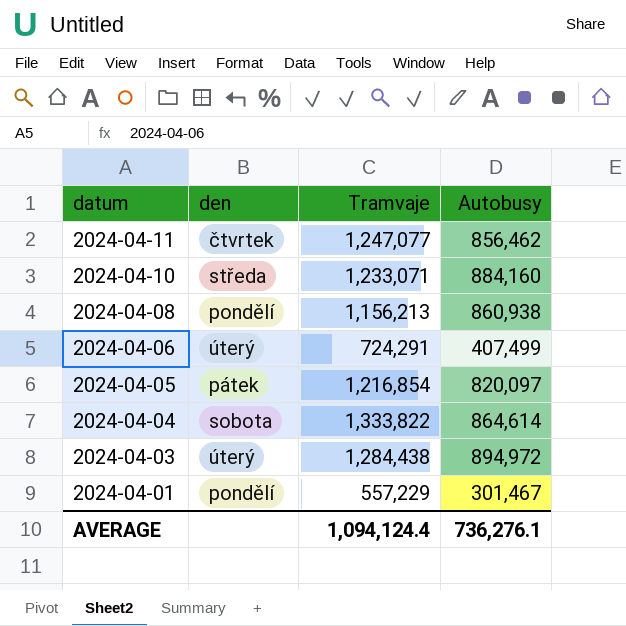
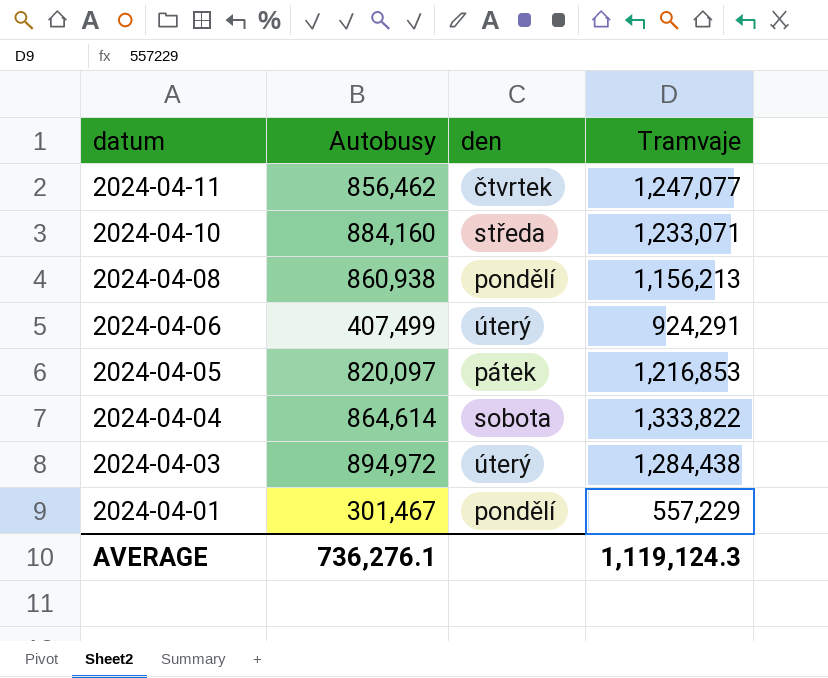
column Autobusy | position: 4 -> 2
2024-04-06 | Tramvaje: 724,291 -> 924,291
2024-04-05 | Tramvaje: 1,216,854 -> 1,216,853
AVERAGE | Tramvaje: 1,094,124.4 -> 1,119,124.3

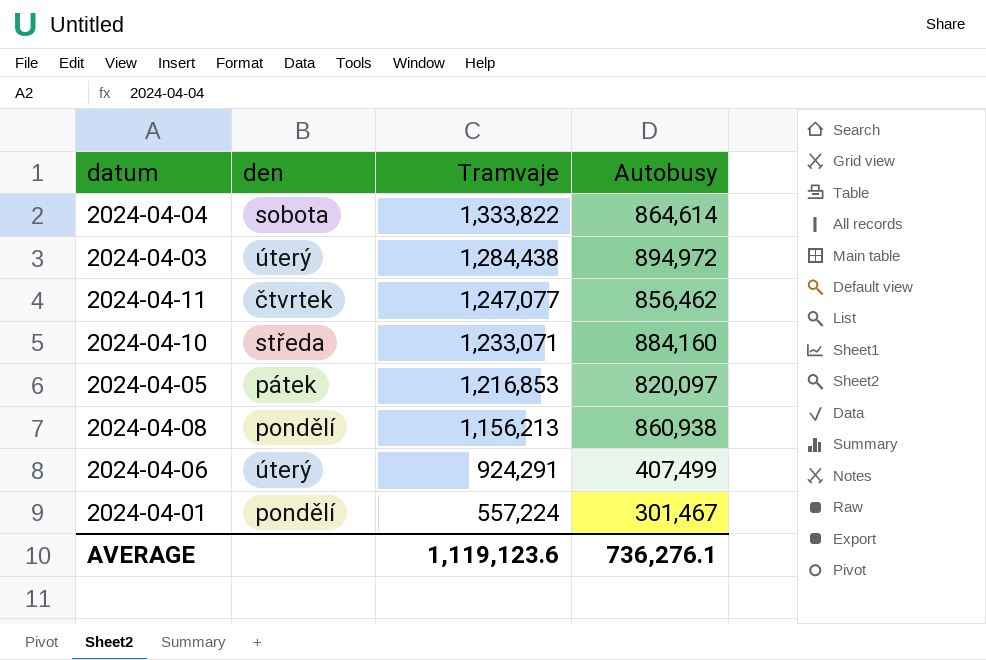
row order: datum descending -> Tramvaje descending
column Autobusy | position: 2 -> 4
2024-04-01 | Tramvaje: 557,229 -> 557,224
AVERAGE | Tramvaje: 1,119,124.3 -> 1,119,123.6

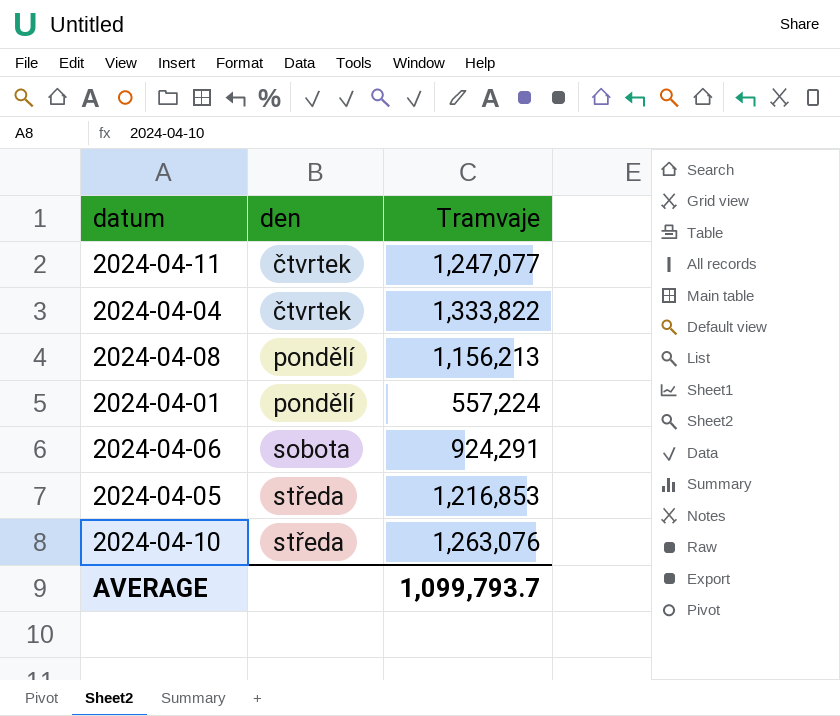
row order: Tramvaje descending -> den ascending
column Autobusy | position: 4 -> none
row 2024-04-03: úterý | 1,284,438 | 894,972 -> none
2024-04-04 | den: sobota -> čtvrtek
2024-04-06 | den: úterý -> sobota
2024-04-05 | den: pátek -> středa
2024-04-10 | Tramvaje: 1,233,071 -> 1,263,076
AVERAGE | Tramvaje: 1,119,123.6 -> 1,099,793.7

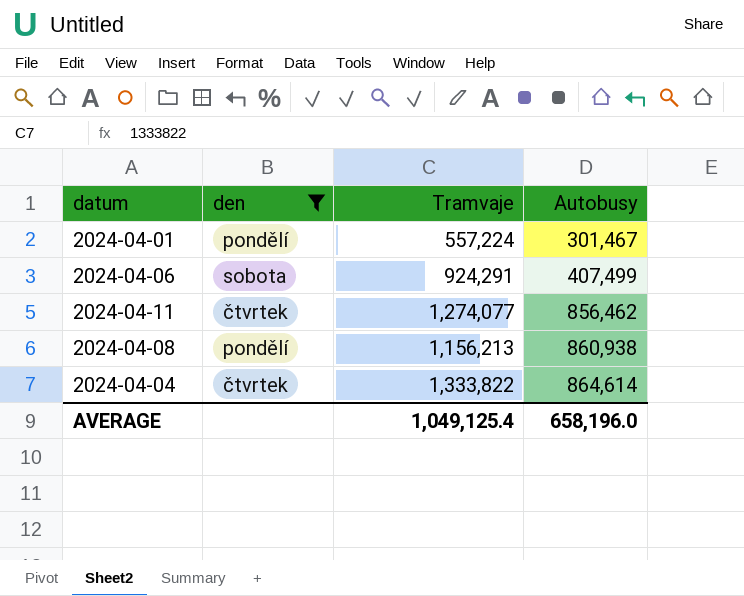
filter: none -> den != středa
row order: den ascending -> Autobusy ascending
column Autobusy | position: none -> 4
2024-04-11 | Tramvaje: 1,247,077 -> 1,274,077
AVERAGE | Tramvaje: 1,099,793.7 -> 1,049,125.4

